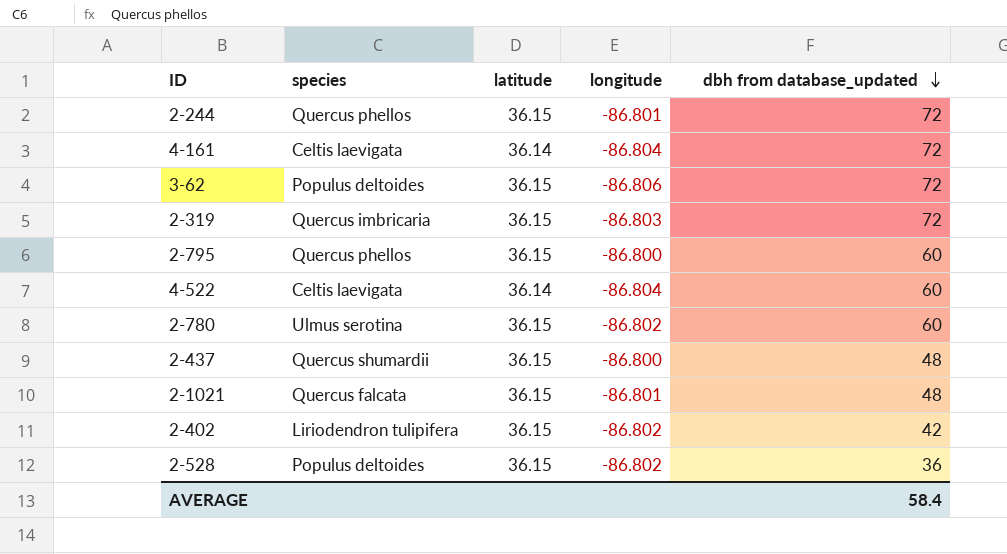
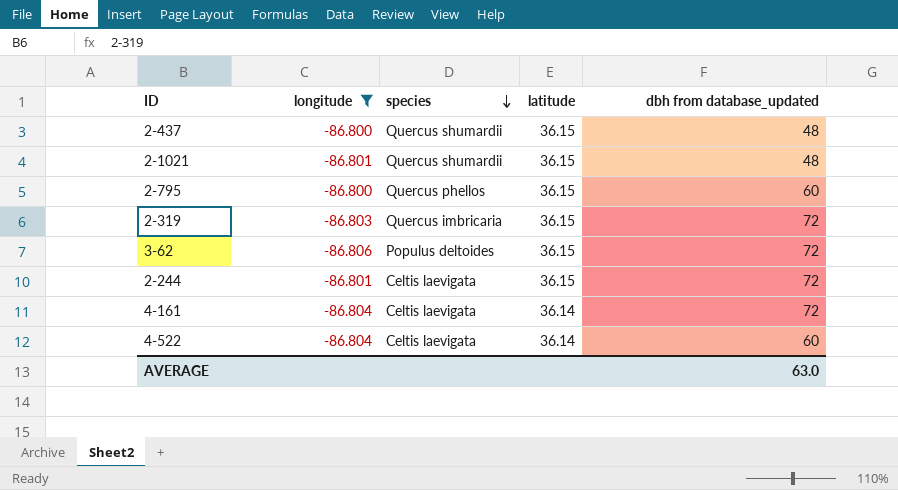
filter: none -> longitude != -86.802
row order: dbh from database_updated descending -> species descending
column longitude | position: 4 -> 2
2-1021 | species: Quercus falcata -> Quercus shumardii
2-244 | species: Quercus phellos -> Celtis laevigata
AVERAGE | dbh from database_updated: 58.4 -> 63.0

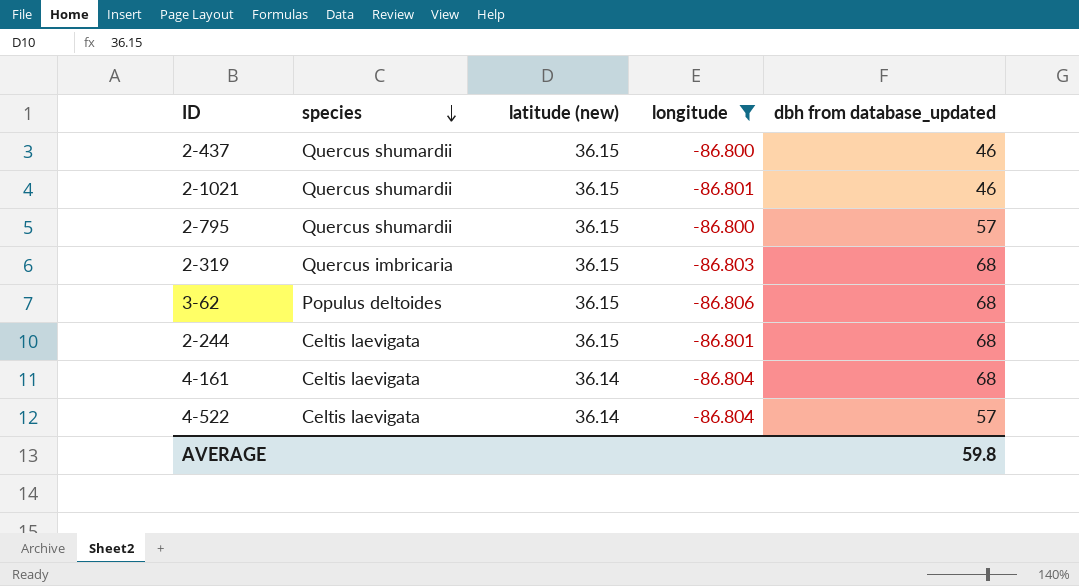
column name: latitude -> latitude (new)
column longitude | position: 2 -> 4
2-437 | dbh from database_updated: 48 -> 46
2-1021 | dbh from database_updated: 48 -> 46
2-795 | species: Quercus phellos -> Quercus shumardii
2-795 | dbh from database_updated: 60 -> 57
2-319 | dbh from database_updated: 72 -> 68
3-62 | dbh from database_updated: 72 -> 68
2-244 | dbh from database_updated: 72 -> 68
4-161 | dbh from database_updated: 72 -> 68
4-522 | dbh from database_updated: 60 -> 57
AVERAGE | dbh from database_updated: 63.0 -> 59.8

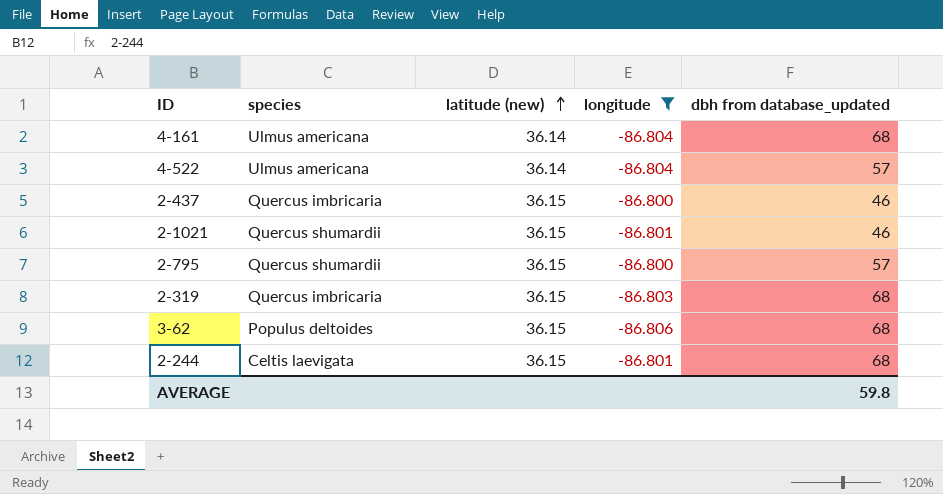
row order: species descending -> latitude (new) ascending
4-161 | species: Celtis laevigata -> Ulmus americana
4-522 | species: Celtis laevigata -> Ulmus americana
2-437 | species: Quercus shumardii -> Quercus imbricaria

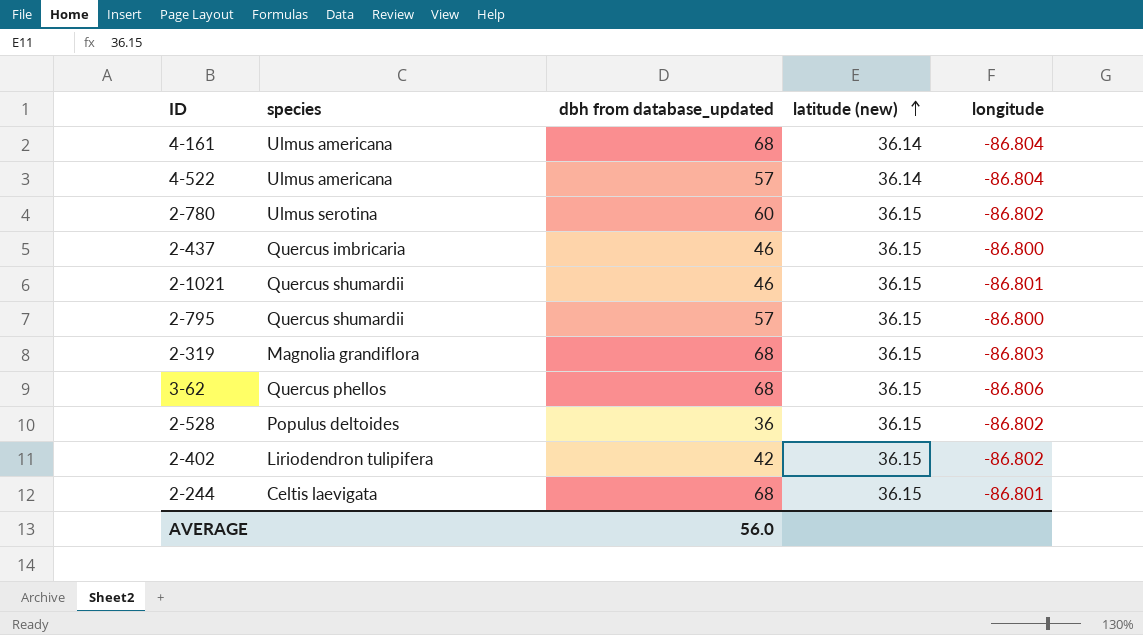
filter: longitude != -86.802 -> none
column dbh from database_updated | position: 5 -> 3
2-319 | species: Quercus imbricaria -> Magnolia grandiflora
3-62 | species: Populus deltoides -> Quercus phellos
AVERAGE | dbh from database_updated: 59.8 -> 56.0

